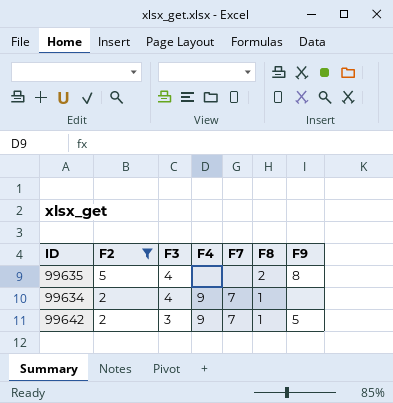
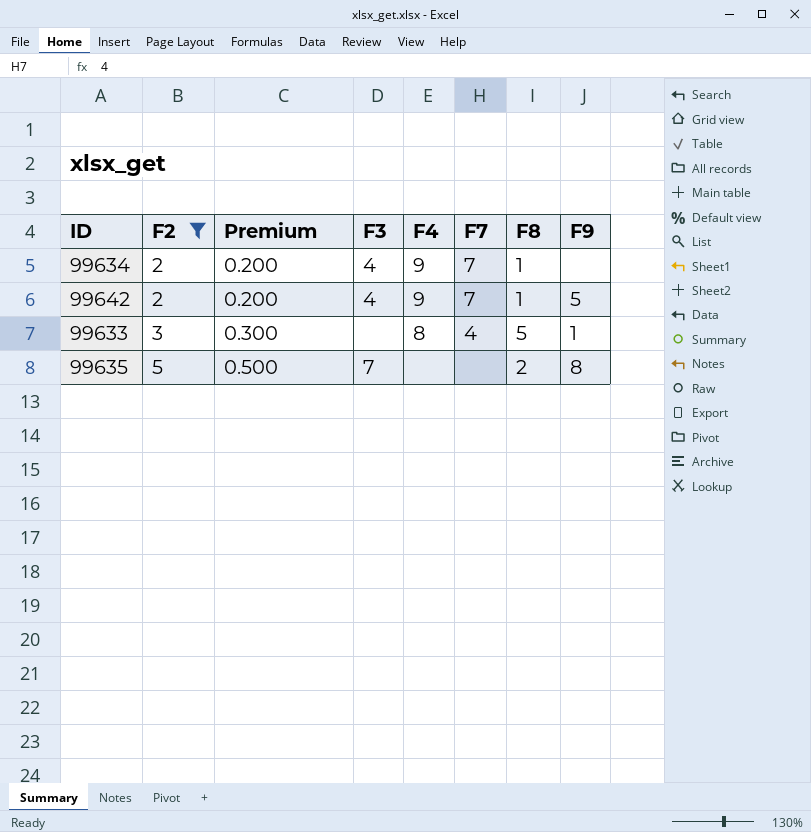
row order: F2 descending -> F2 ascending
column Premium | formula: none -> [F2] * 0.1
99642 | F3: 3 -> 4
row 99633: none -> 3 | 0.300 | none | 8 | 4 | 5 | 1
99635 | F3: 4 -> 7

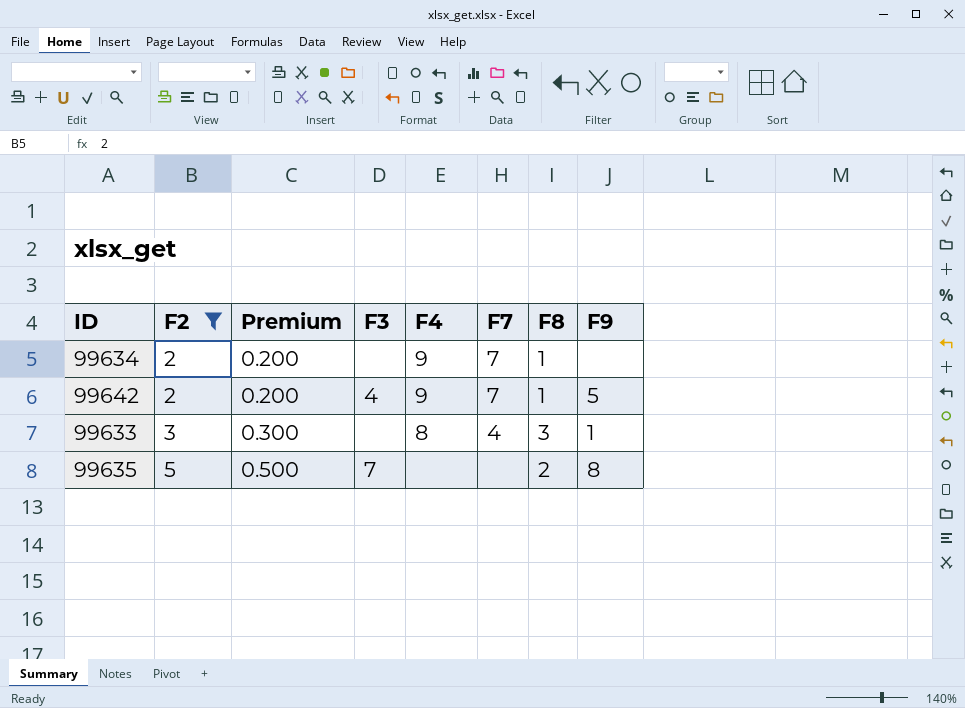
99634 | F3: 4 -> none
99633 | F8: 5 -> 3

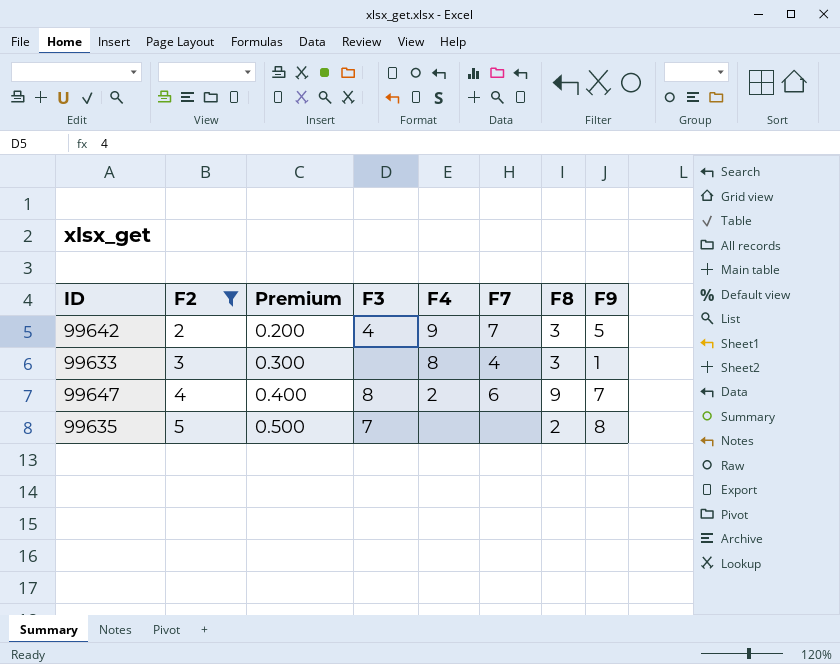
row 99634: 2 | 0.200 | none | 9 | 7 | 1 | none -> none
99642 | F8: 1 -> 3
row 99647: none -> 4 | 0.400 | 8 | 2 | 6 | 9 | 7

